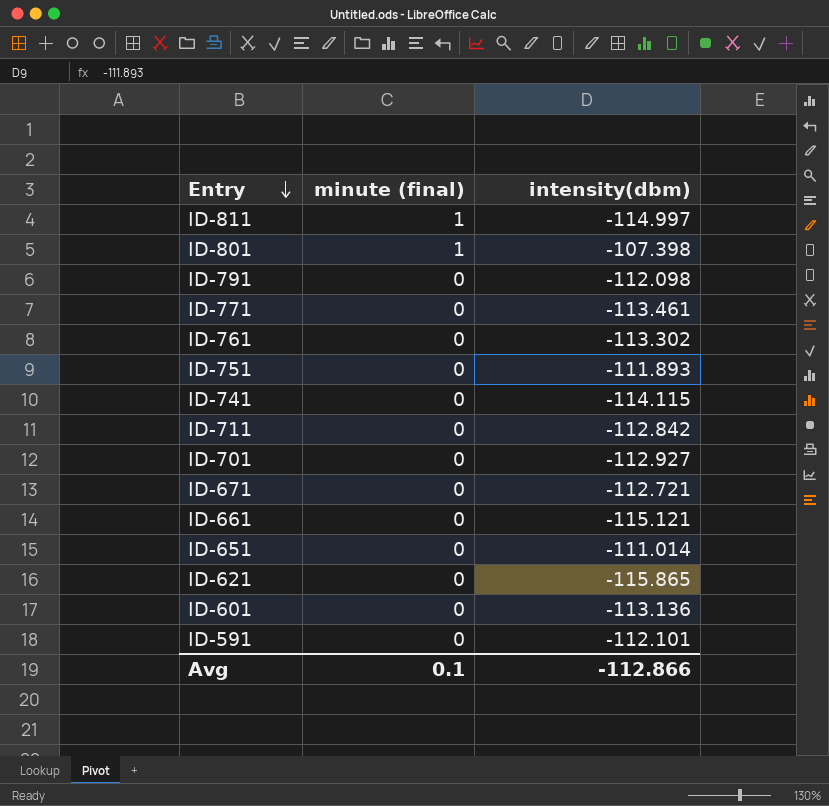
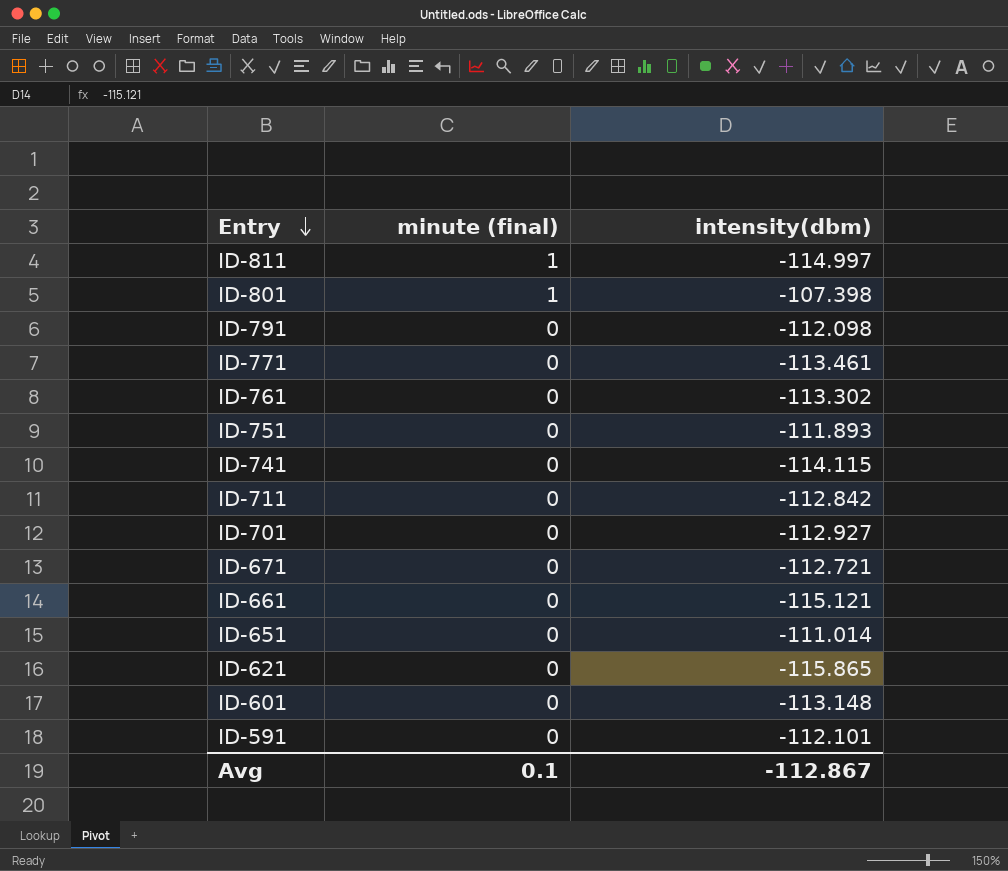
ID-601 | intensity(dbm): -113.136 -> -113.148
Avg | intensity(dbm): -112.866 -> -112.867

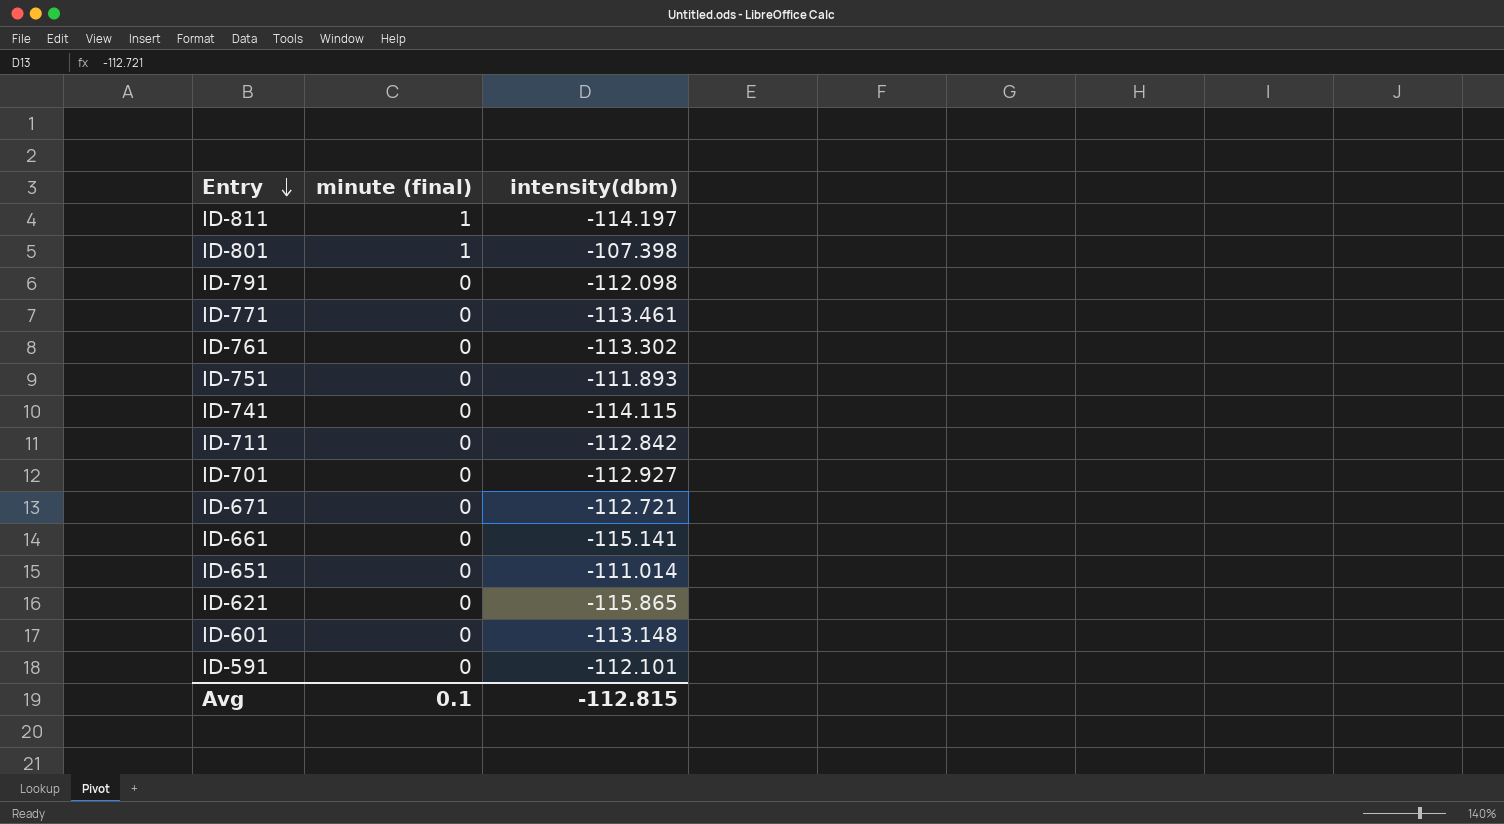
ID-811 | intensity(dbm): -114.997 -> -114.197
ID-661 | intensity(dbm): -115.121 -> -115.141
Avg | intensity(dbm): -112.867 -> -112.815

